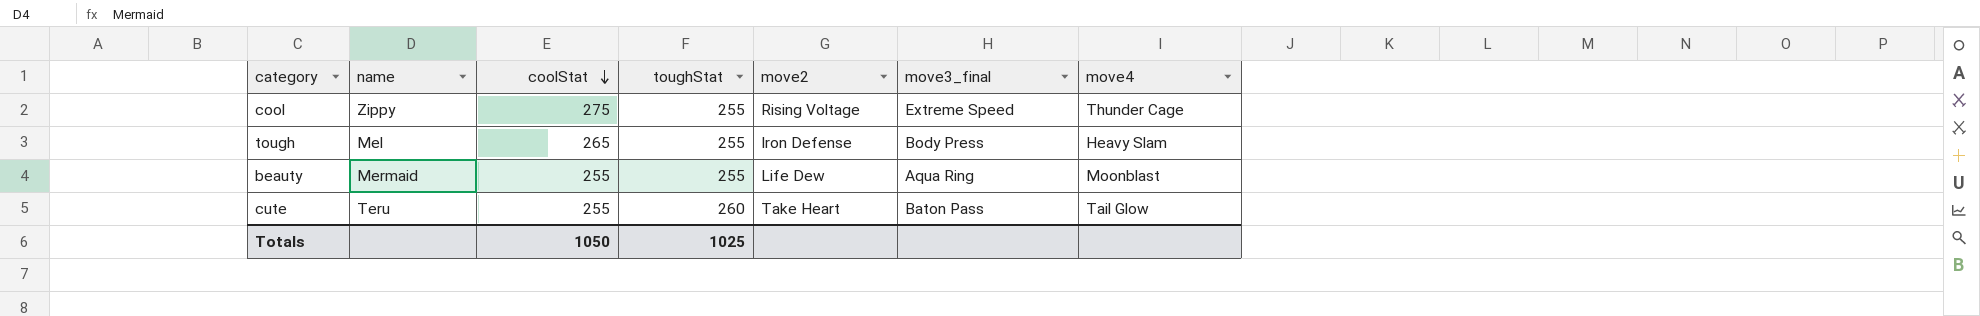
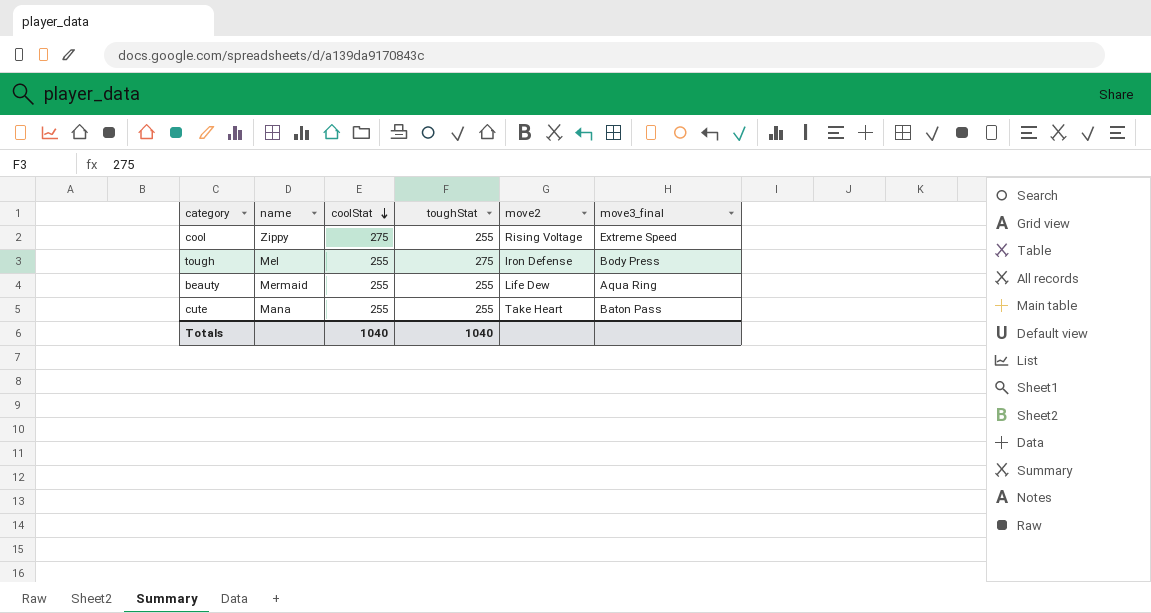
column move4 | position: 7 -> none
tough | coolStat: 265 -> 255
tough | toughStat: 255 -> 275
cute | name: Teru -> Mana
cute | toughStat: 260 -> 255
Totals | coolStat: 1050 -> 1040
Totals | toughStat: 1025 -> 1040

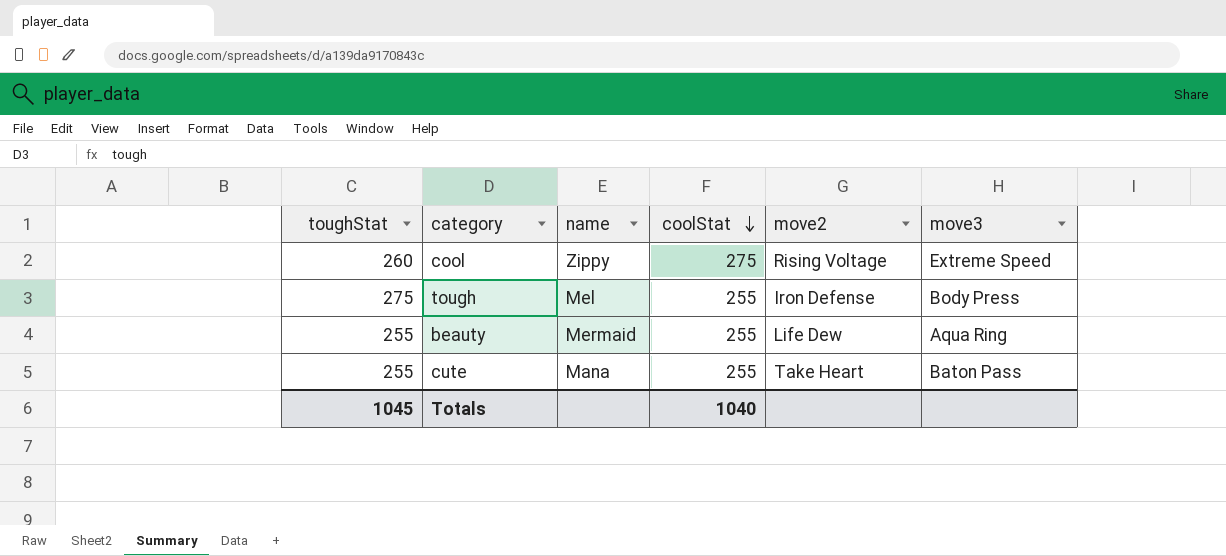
column toughStat | position: 4 -> 1
column name: move3_final -> move3
cool | toughStat: 255 -> 260
Totals | toughStat: 1040 -> 1045

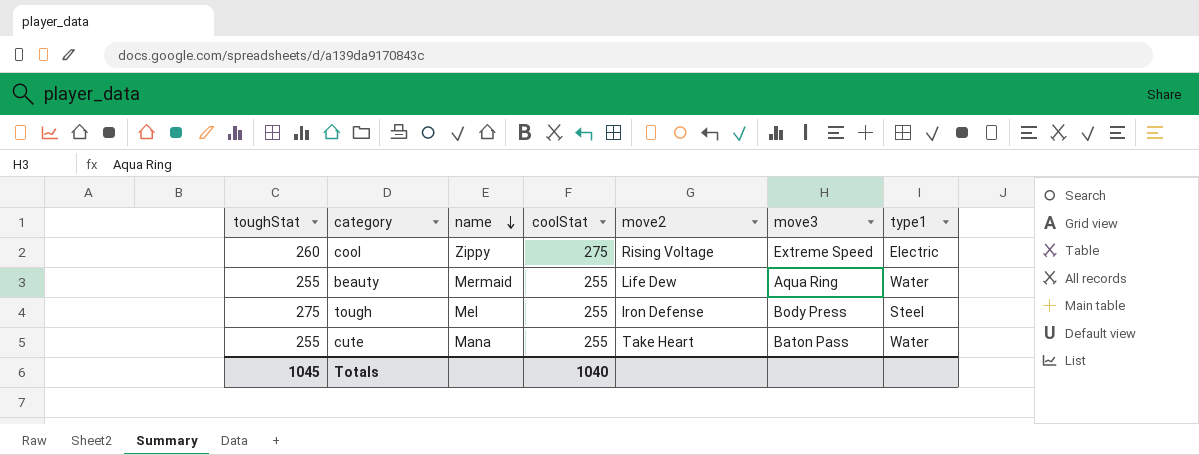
row order: coolStat descending -> name descending
column type1 | position: none -> 7

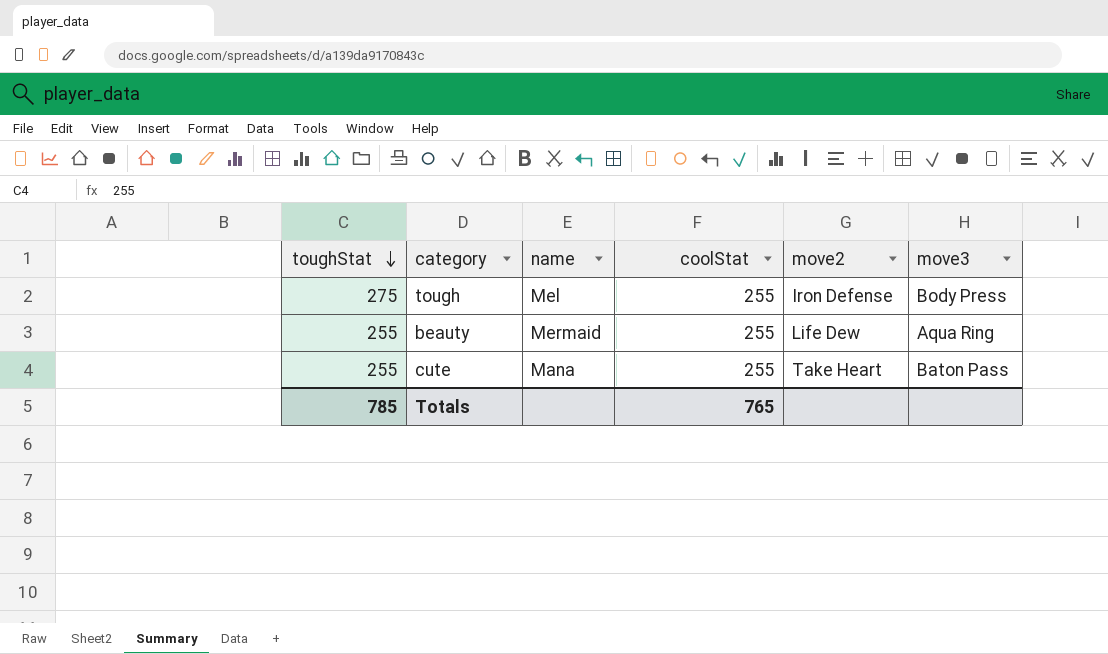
row order: name descending -> toughStat descending
column type1 | position: 7 -> none
row cool: 260 | Zippy | 275 | Rising Voltage | Extreme Speed | Electric -> none
Totals | toughStat: 1045 -> 785
Totals | coolStat: 1040 -> 765

